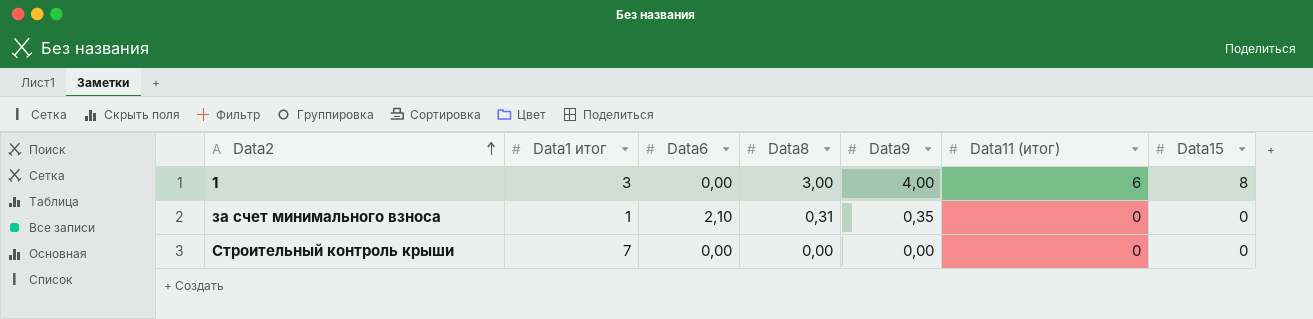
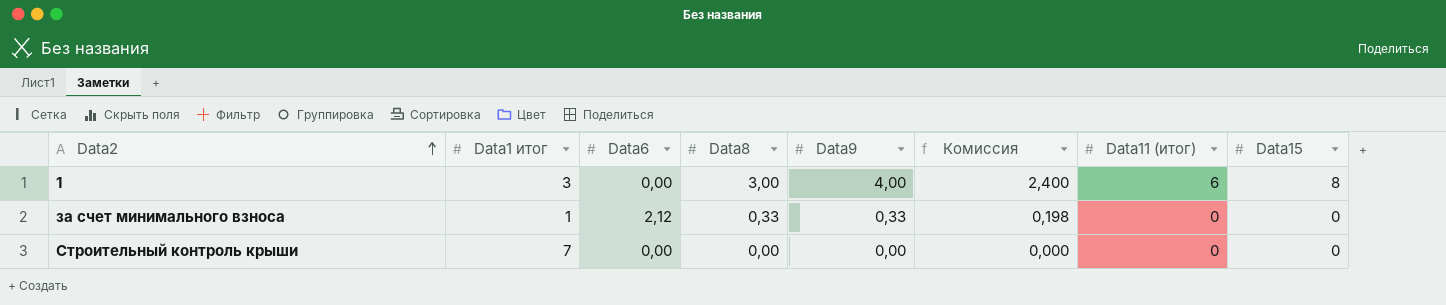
column Комиссия | formula: none -> [Data9] * 0,6
за счет минимального взноса | Data6: 2,10 -> 2,12
за счет минимального взноса | Data8: 0,31 -> 0,33
за счет минимального взноса | Data9: 0,35 -> 0,33

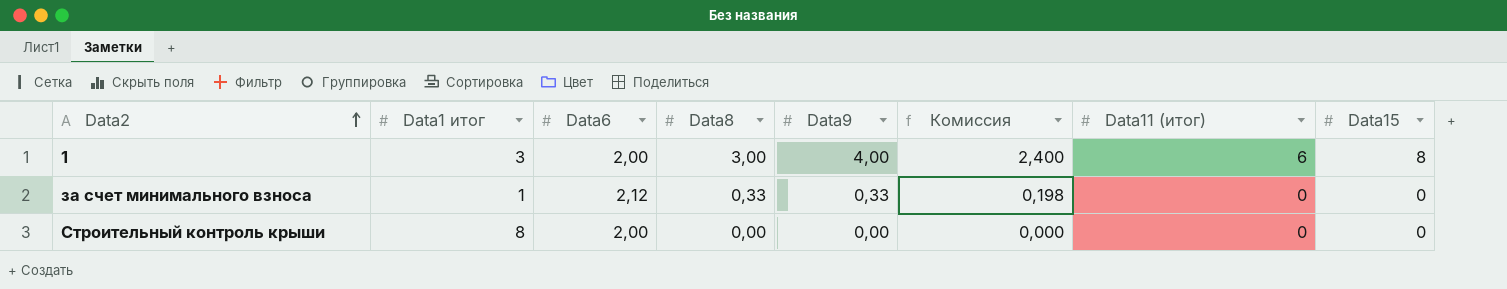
1 | Data6: 0,00 -> 2,00
Строительный контроль крыши | Data1 итог: 7 -> 8
Строительный контроль крыши | Data6: 0,00 -> 2,00

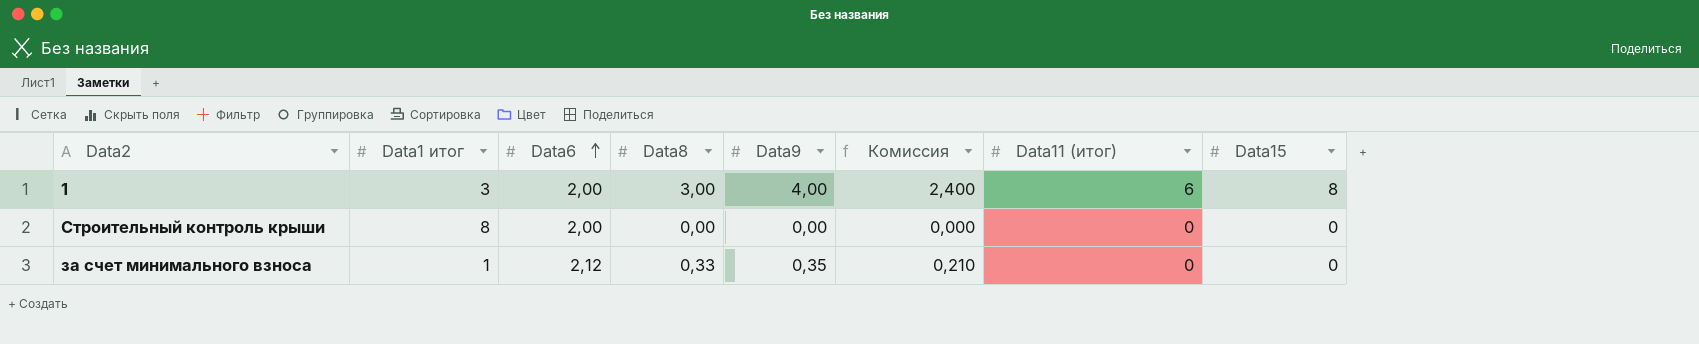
row order: Data2 ascending -> Data6 ascending
за счет минимального взноса | Data9: 0,33 -> 0,35
за счет минимального взноса | Комиссия: 0,198 -> 0,210

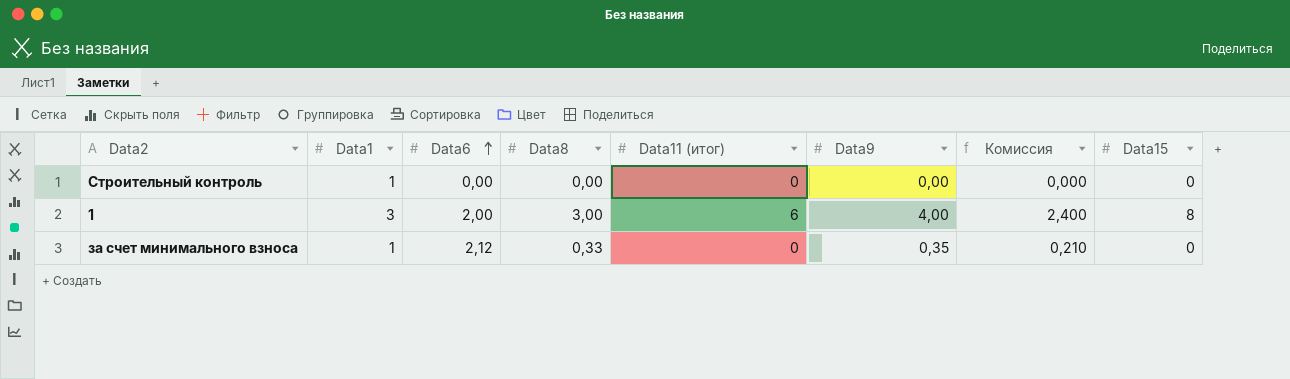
column name: Data1 итог -> Data1
column Data11 (итог) | position: 7 -> 5
row Строительный контроль крыши: 8 | 2,00 | 0,00 | 0,00 | 0,000 | 0 | 0 -> none
row Строительный контроль: none -> 1 | 0,00 | 0,00 | 0 | 0,00 | 0,000 | 0

